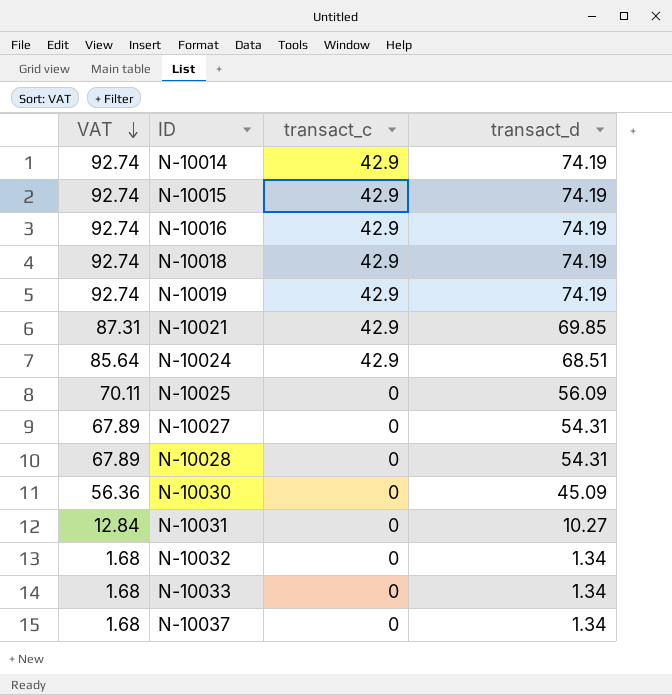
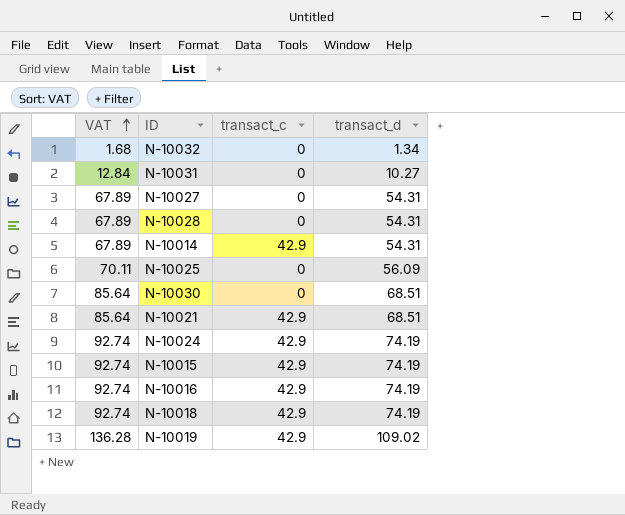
row order: VAT descending -> VAT ascending
row N-10033: 1.68 | 0 | 1.34 -> none
row N-10037: 1.68 | 0 | 1.34 -> none
N-10014 | VAT: 92.74 -> 67.89
N-10014 | transact_d: 74.19 -> 54.31
N-10030 | VAT: 56.36 -> 85.64
N-10030 | transact_d: 45.09 -> 68.51
N-10021 | VAT: 87.31 -> 85.64
N-10021 | transact_d: 69.85 -> 68.51
N-10024 | VAT: 85.64 -> 92.74
N-10024 | transact_d: 68.51 -> 74.19
N-10019 | VAT: 92.74 -> 136.28
N-10019 | transact_d: 74.19 -> 109.02

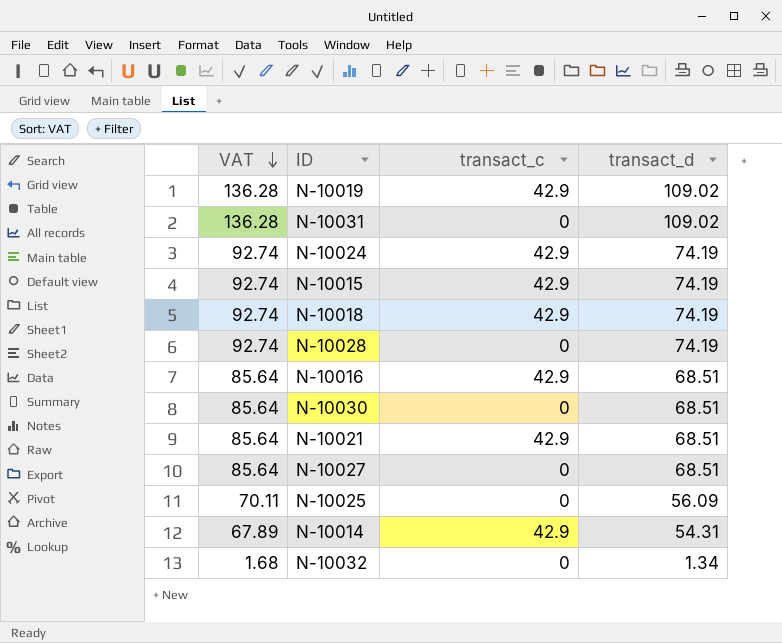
row order: VAT ascending -> VAT descending
N-10031 | VAT: 12.84 -> 136.28
N-10031 | transact_d: 10.27 -> 109.02
N-10028 | VAT: 67.89 -> 92.74
N-10028 | transact_d: 54.31 -> 74.19
N-10016 | VAT: 92.74 -> 85.64
N-10016 | transact_d: 74.19 -> 68.51
N-10027 | VAT: 67.89 -> 85.64
N-10027 | transact_d: 54.31 -> 68.51

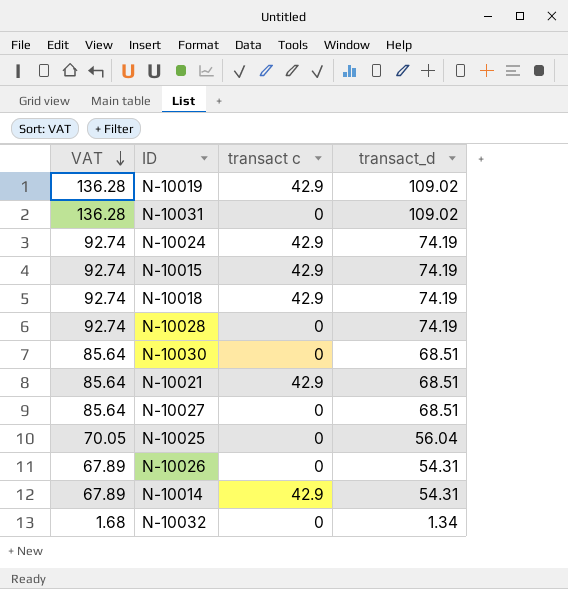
column name: transact_c -> transact c
row N-10016: 85.64 | 42.9 | 68.51 -> none
N-10025 | VAT: 70.11 -> 70.05
N-10025 | transact_d: 56.09 -> 56.04
row N-10026: none -> 67.89 | 0 | 54.31

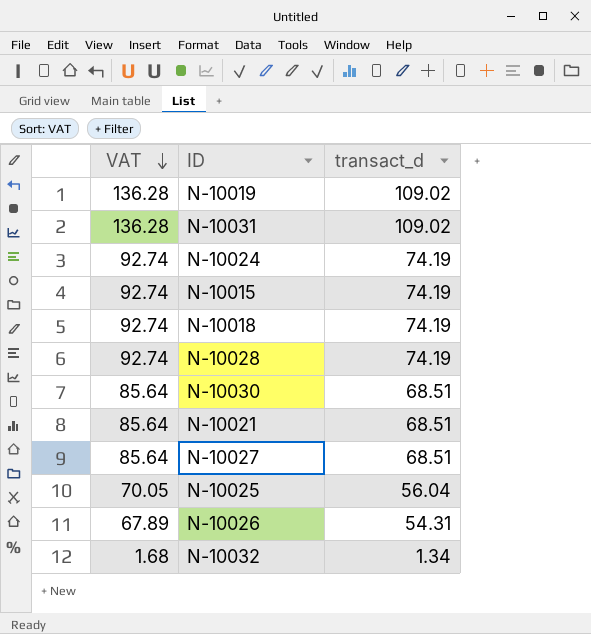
column transact c | position: 3 -> none
row N-10014: 67.89 | 42.9 | 54.31 -> none

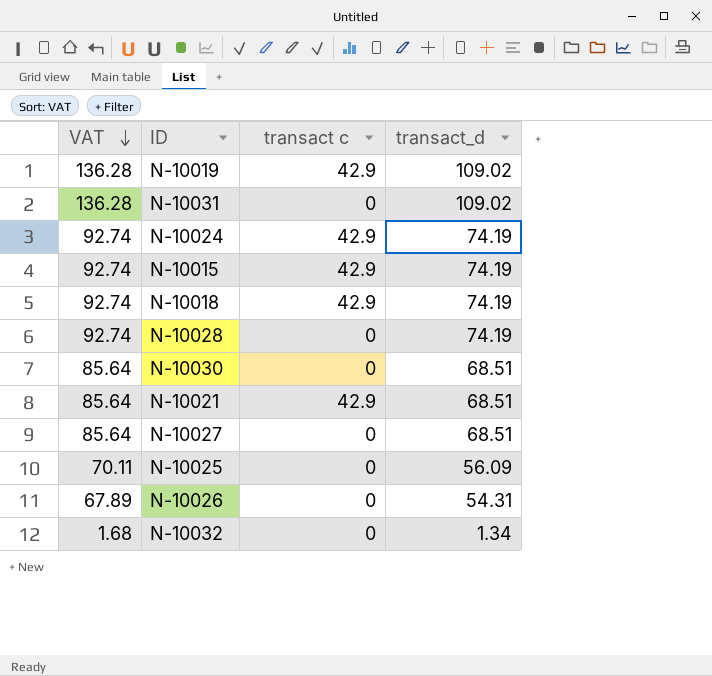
column transact c | position: none -> 3
N-10025 | VAT: 70.05 -> 70.11
N-10025 | transact_d: 56.04 -> 56.09

